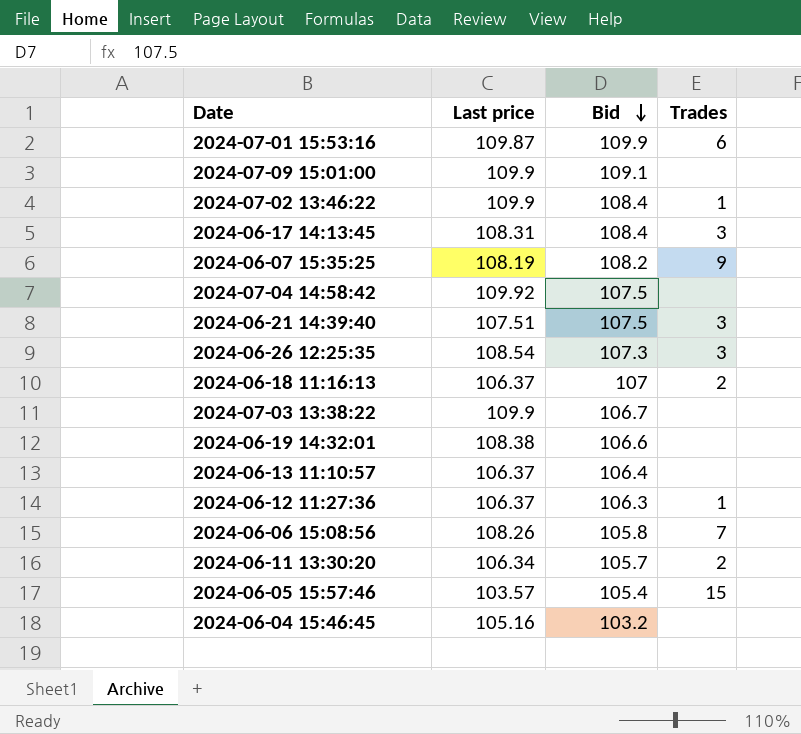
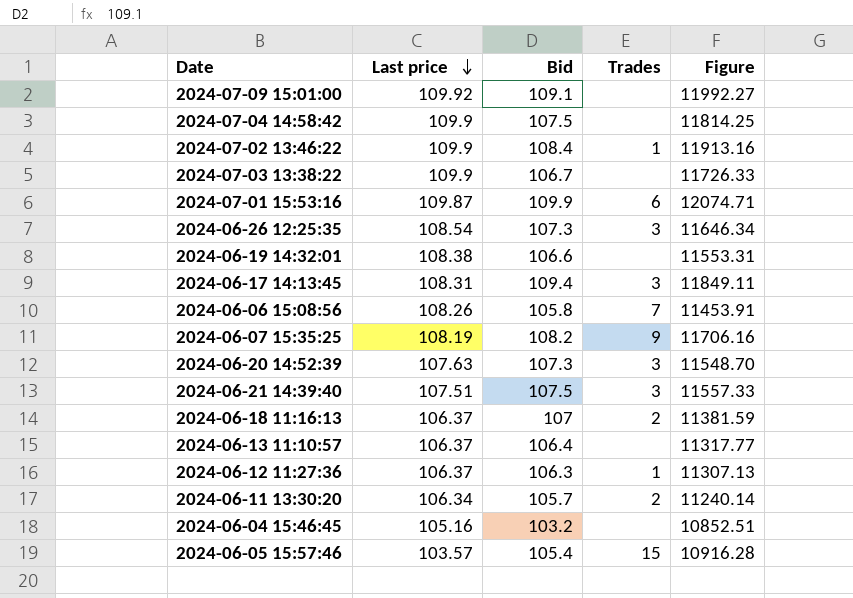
row order: Bid descending -> Last price descending
column Figure | formula: none -> [Last price] * [Bid]
2024-07-09 15:01:00 | Last price: 109.9 -> 109.92
2024-07-04 14:58:42 | Last price: 109.92 -> 109.9
2024-06-17 14:13:45 | Bid: 108.4 -> 109.4
row 2024-06-20 14:52:39: none -> 107.63 | 107.3 | 3 | 11548.70

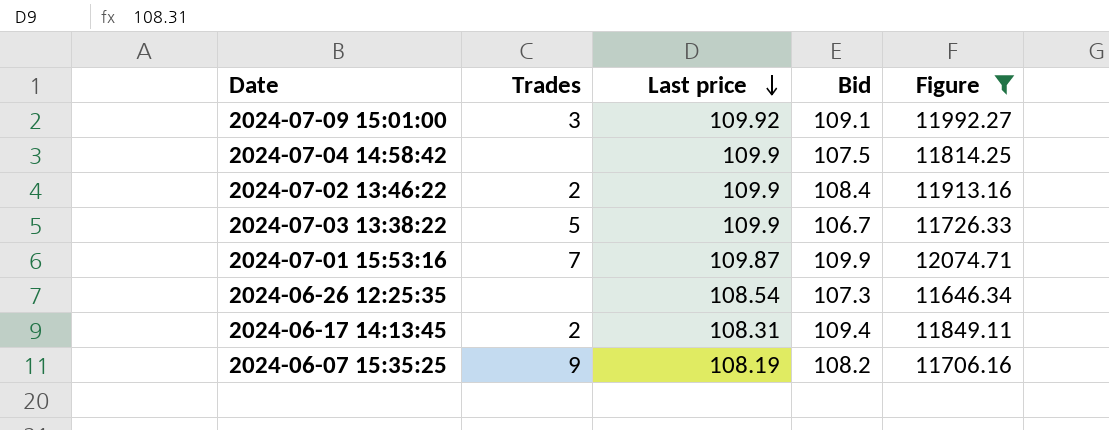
filter: none -> Figure >= 11646.34
column Trades | position: 4 -> 2
2024-07-09 15:01:00 | Trades: none -> 3
2024-07-02 13:46:22 | Trades: 1 -> 2
2024-07-03 13:38:22 | Trades: none -> 5
2024-07-01 15:53:16 | Trades: 6 -> 7
2024-06-26 12:25:35 | Trades: 3 -> none
2024-06-17 14:13:45 | Trades: 3 -> 2

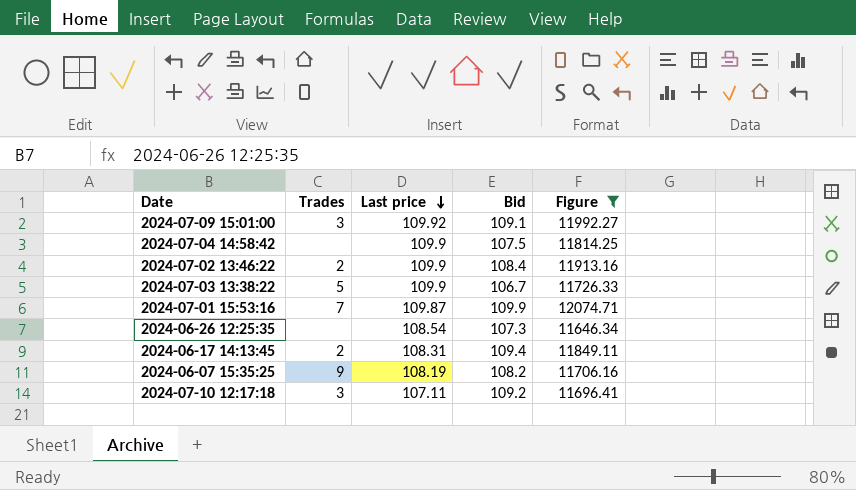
row 2024-07-10 12:17:18: none -> 3 | 107.11 | 109.2 | 11696.41

